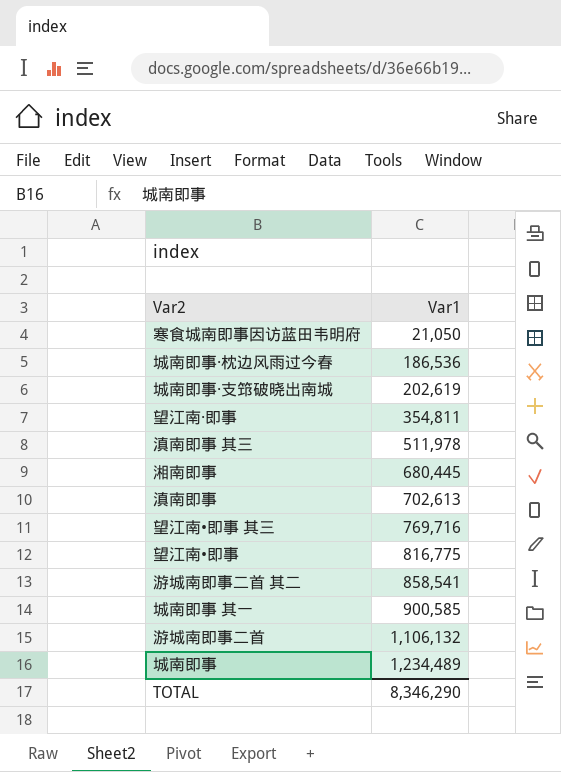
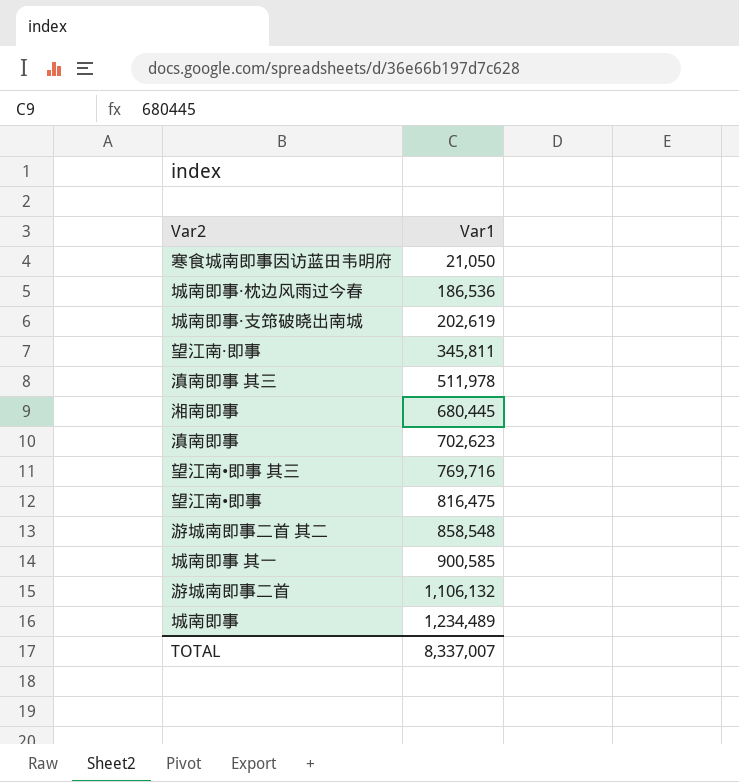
望江南·即事 | Var1: 354,811 -> 345,811
滇南即事 | Var1: 702,613 -> 702,623
望江南•即事 | Var1: 816,775 -> 816,475
游城南即事二首 其二 | Var1: 858,541 -> 858,548
TOTAL | Var1: 8,346,290 -> 8,337,007

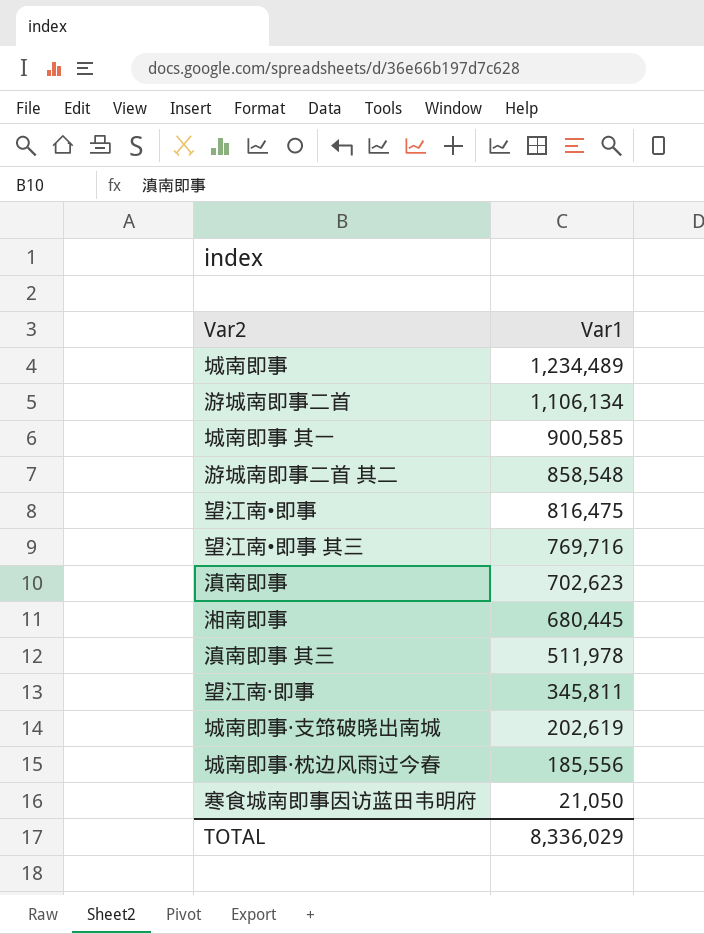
row order: Var1 ascending -> Var1 descending
游城南即事二首 | Var1: 1,106,132 -> 1,106,134
城南即事·枕边风雨过今春 | Var1: 186,536 -> 185,556
TOTAL | Var1: 8,337,007 -> 8,336,029

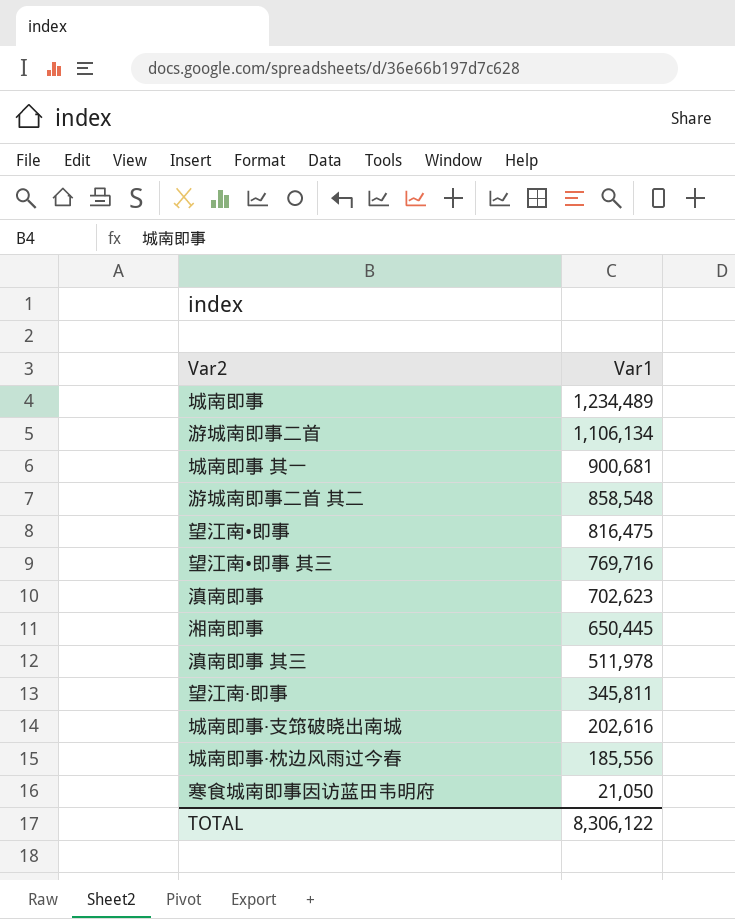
城南即事 其一 | Var1: 900,585 -> 900,681
湘南即事 | Var1: 680,445 -> 650,445
城南即事·支筇破晓出南城 | Var1: 202,619 -> 202,616
TOTAL | Var1: 8,336,029 -> 8,306,122

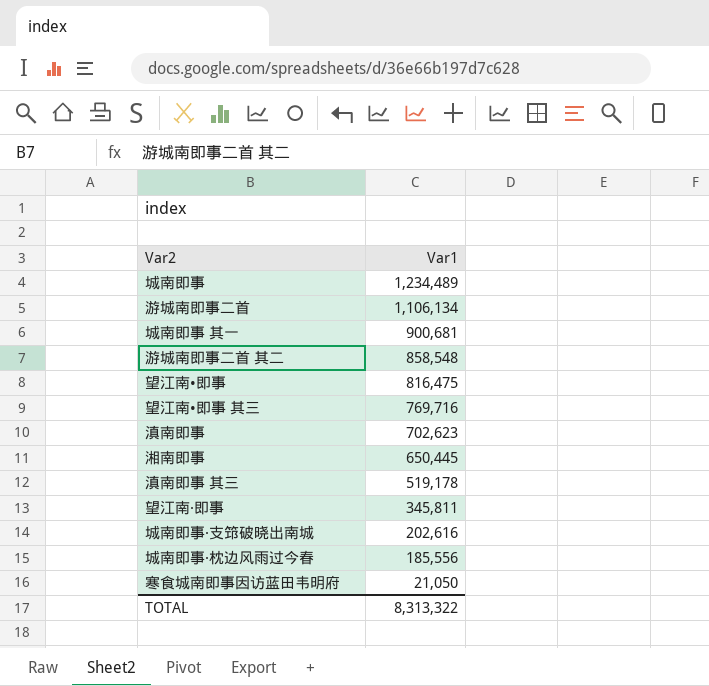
滇南即事 其三 | Var1: 511,978 -> 519,178
TOTAL | Var1: 8,306,122 -> 8,313,322

